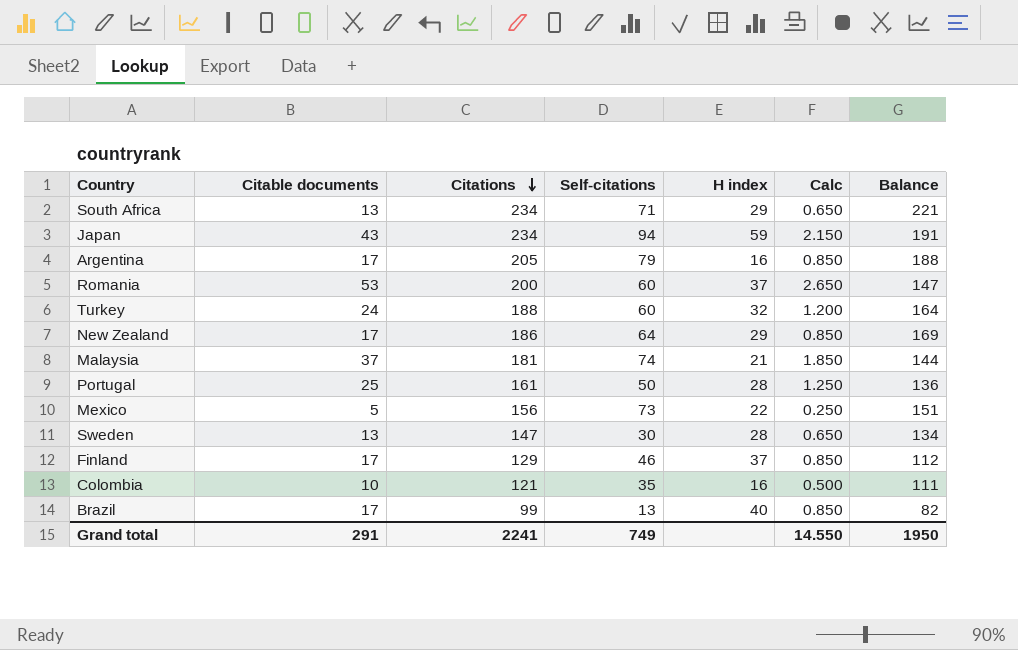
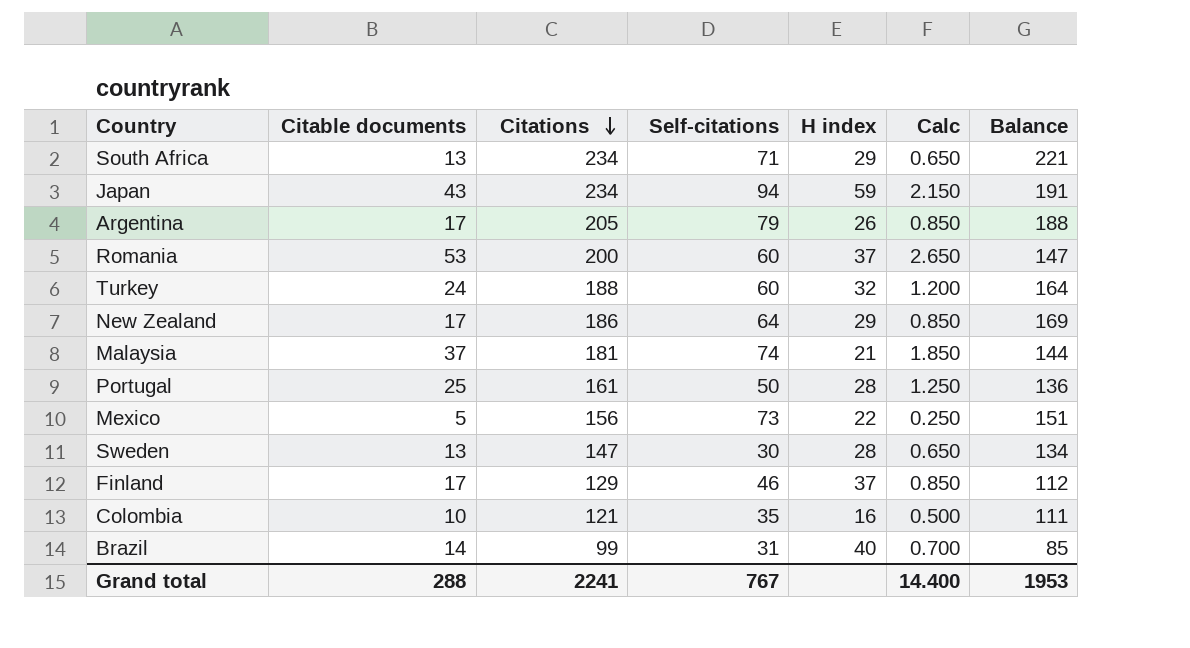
Argentina | H index: 16 -> 26
Brazil | Citable documents: 17 -> 14
Brazil | Self-citations: 13 -> 31
Brazil | Calc: 0.850 -> 0.700
Brazil | Balance: 82 -> 85
Grand total | Citable documents: 291 -> 288
Grand total | Self-citations: 749 -> 767
Grand total | Calc: 14.550 -> 14.400
Grand total | Balance: 1950 -> 1953

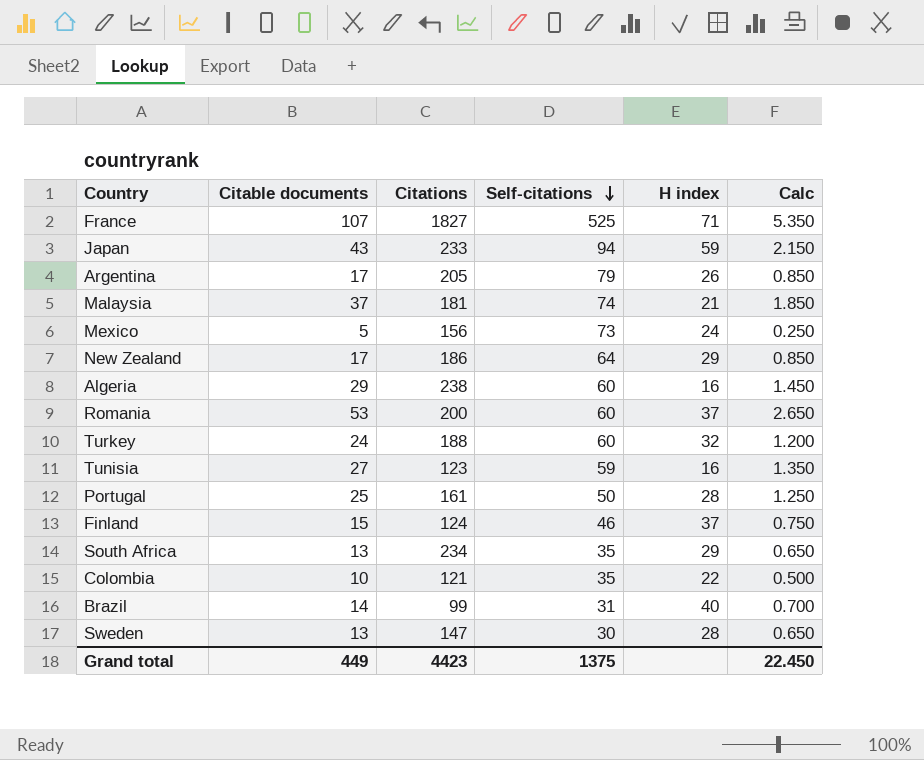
row order: Citations descending -> Self-citations descending
column Balance | formula: [Citations] - [Citable documents] -> none
row France: none -> 107 | 1827 | 525 | 71 | 5.350
Japan | Citations: 234 -> 233
Mexico | H index: 22 -> 24
row Algeria: none -> 29 | 238 | 60 | 16 | 1.450
row Tunisia: none -> 27 | 123 | 59 | 16 | 1.350
Finland | Citable documents: 17 -> 15
Finland | Citations: 129 -> 124
Finland | Calc: 0.850 -> 0.750
South Africa | Self-citations: 71 -> 35
Colombia | H index: 16 -> 22
Grand total | Citable documents: 288 -> 449
Grand total | Citations: 2241 -> 4423
Grand total | Self-citations: 767 -> 1375
Grand total | Calc: 14.400 -> 22.450

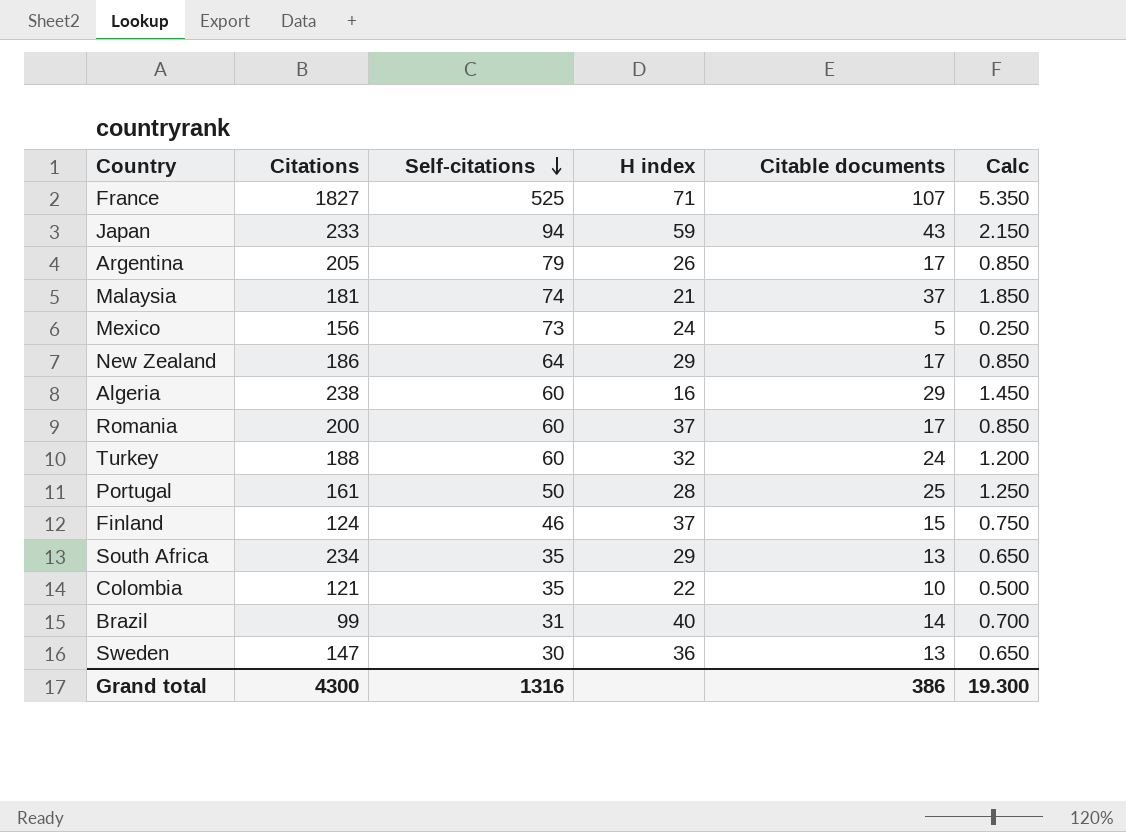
column Citable documents | position: 2 -> 5
row Tunisia: 27 | 123 | 59 | 16 | 1.350 -> none
Romania | Citable documents: 53 -> 17
Romania | Calc: 2.650 -> 0.850
Sweden | H index: 28 -> 36
Grand total | Citations: 4423 -> 4300
Grand total | Self-citations: 1375 -> 1316
Grand total | Citable documents: 449 -> 386
Grand total | Calc: 22.450 -> 19.300

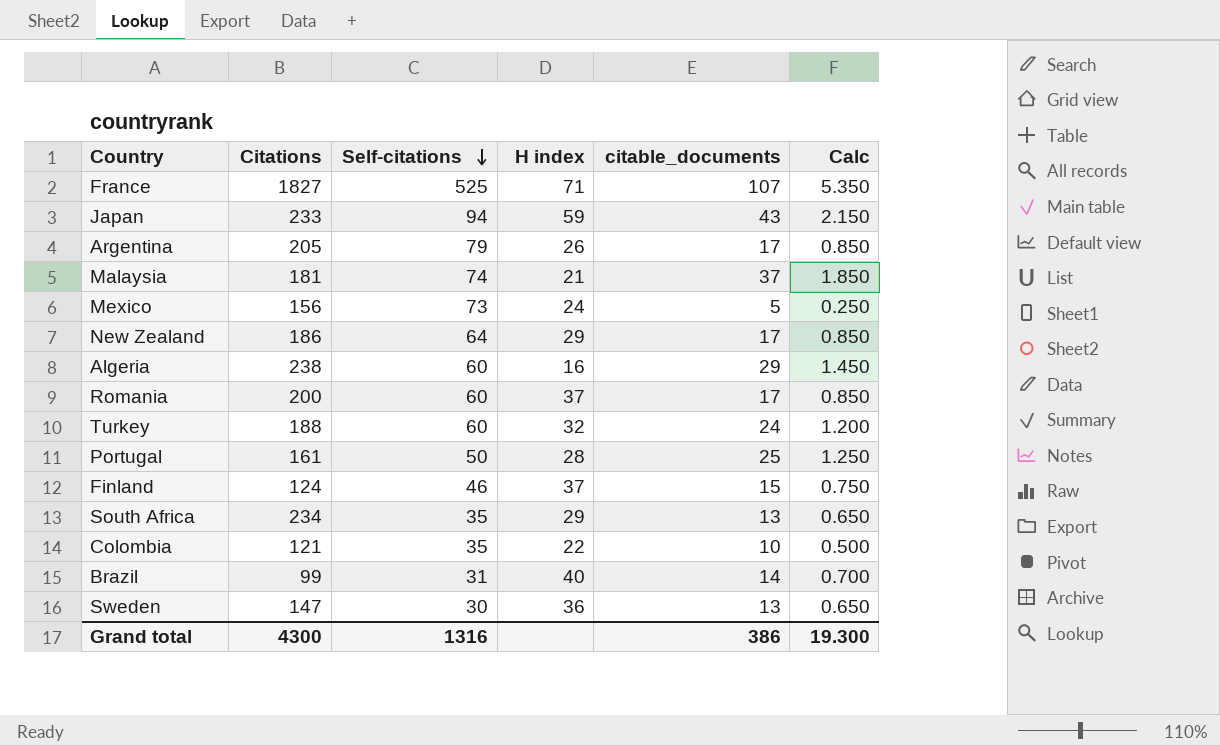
column name: Citable documents -> citable_documents

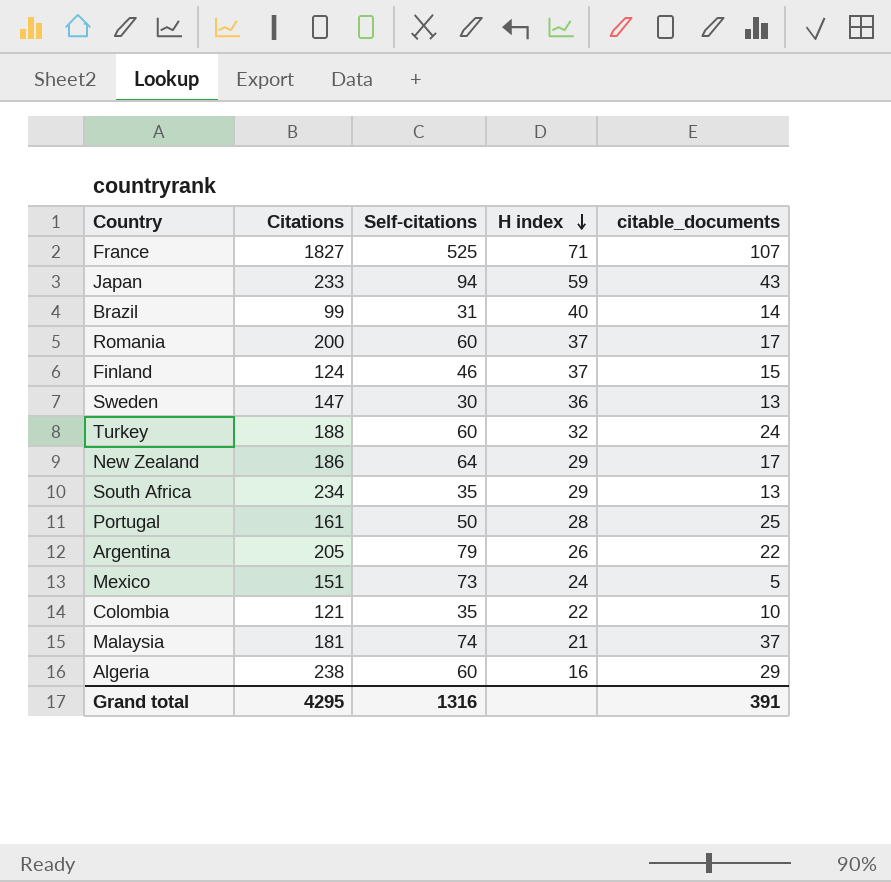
row order: Self-citations descending -> H index descending
column Calc | formula: [citable_documents] * 0.05 -> none
Argentina | citable_documents: 17 -> 22
Mexico | Citations: 156 -> 151
Grand total | Citations: 4300 -> 4295
Grand total | citable_documents: 386 -> 391

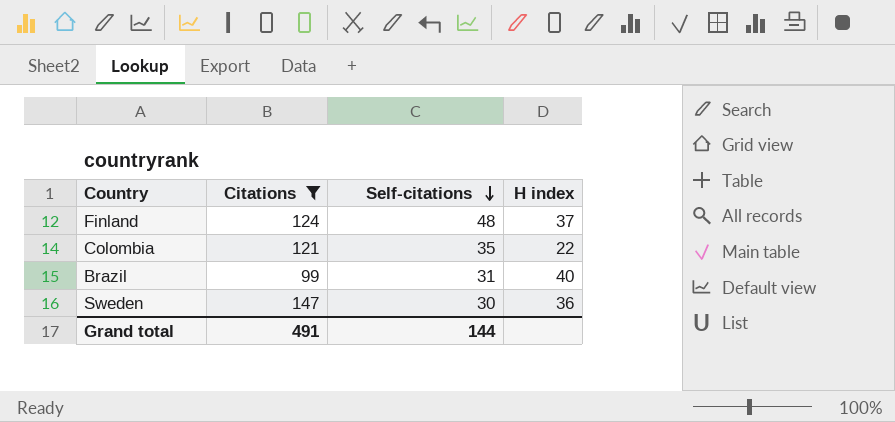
filter: none -> Citations <= 147
row order: H index descending -> Self-citations descending
column citable_documents | position: 5 -> none
Finland | Self-citations: 46 -> 48
Grand total | Citations: 4295 -> 491
Grand total | Self-citations: 1316 -> 144

